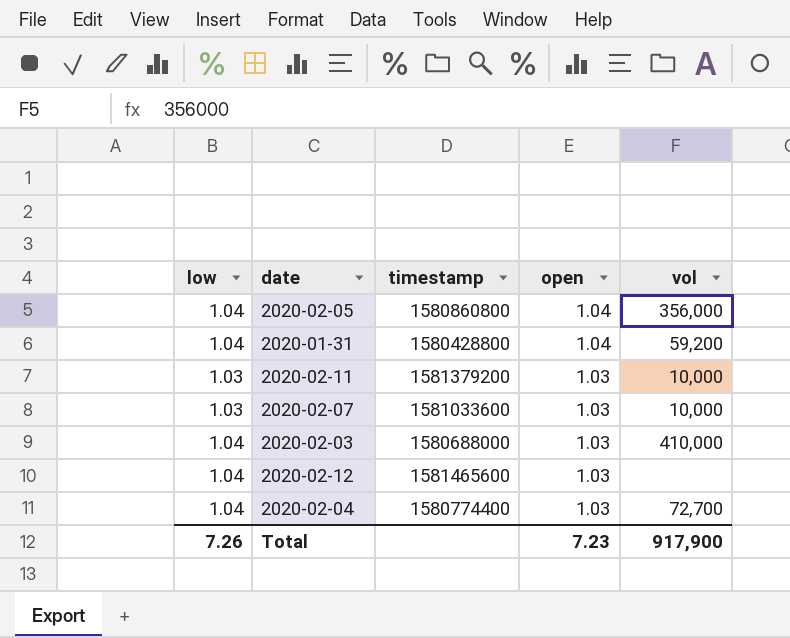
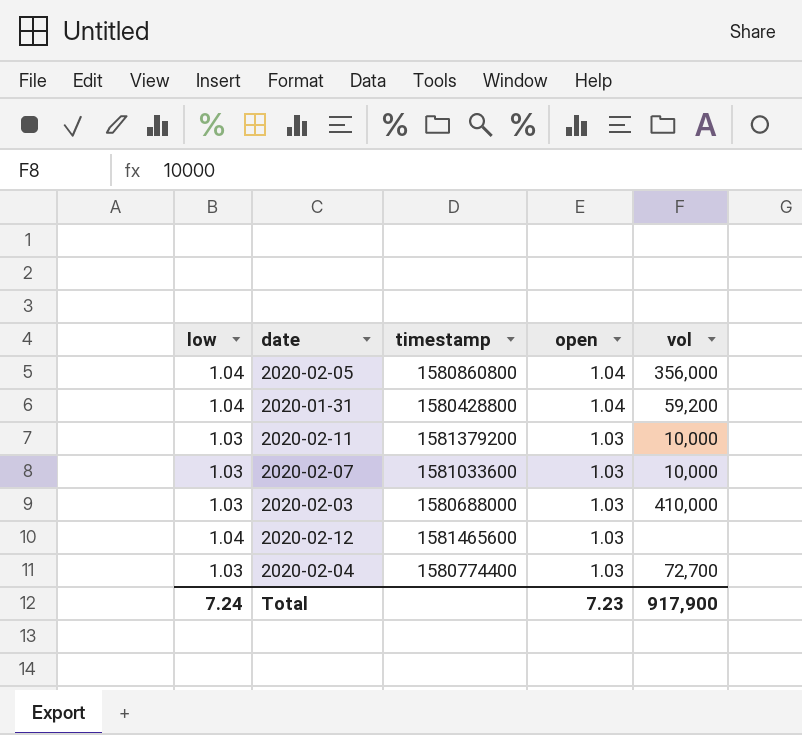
2020-02-03 | low: 1.04 -> 1.03
2020-02-04 | low: 1.04 -> 1.03
Total | low: 7.26 -> 7.24

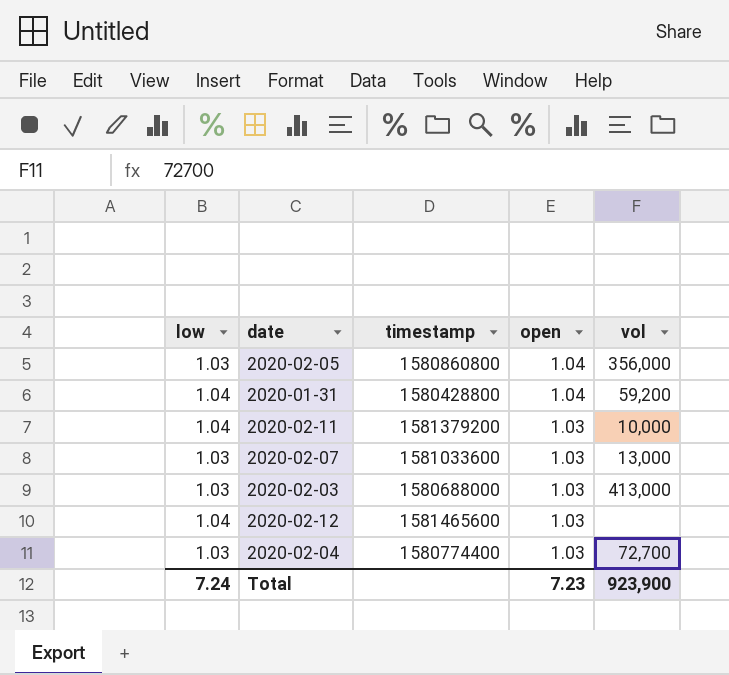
2020-02-05 | low: 1.04 -> 1.03
2020-02-11 | low: 1.03 -> 1.04
2020-02-07 | vol: 10,000 -> 13,000
2020-02-03 | vol: 410,000 -> 413,000
Total | vol: 917,900 -> 923,900

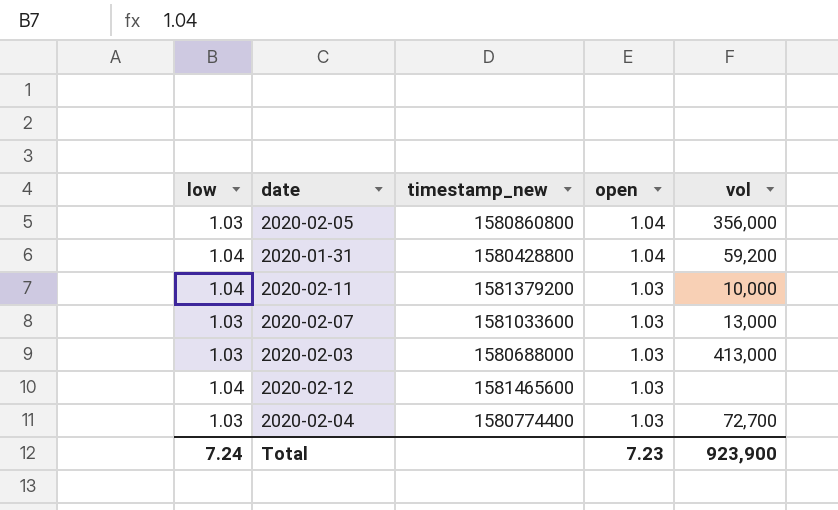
column name: timestamp -> timestamp_new

